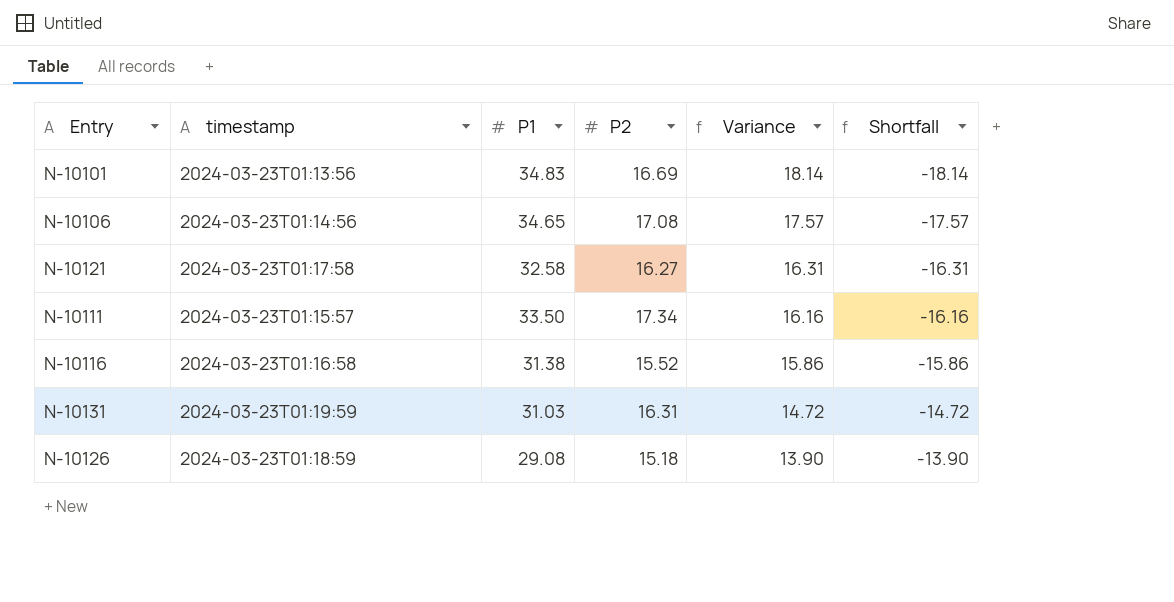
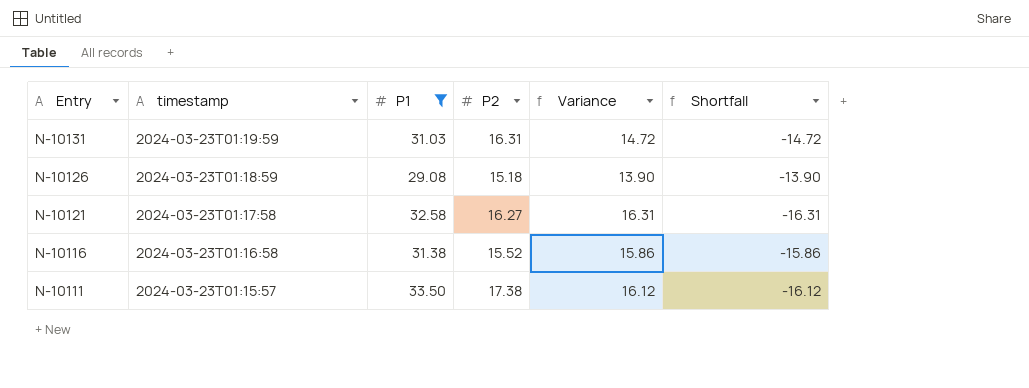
filter: none -> P1 <= 33.50
row order: Variance descending -> Entry descending
N-10111 | P2: 17.34 -> 17.38
N-10111 | Variance: 16.16 -> 16.12
N-10111 | Shortfall: -16.16 -> -16.12

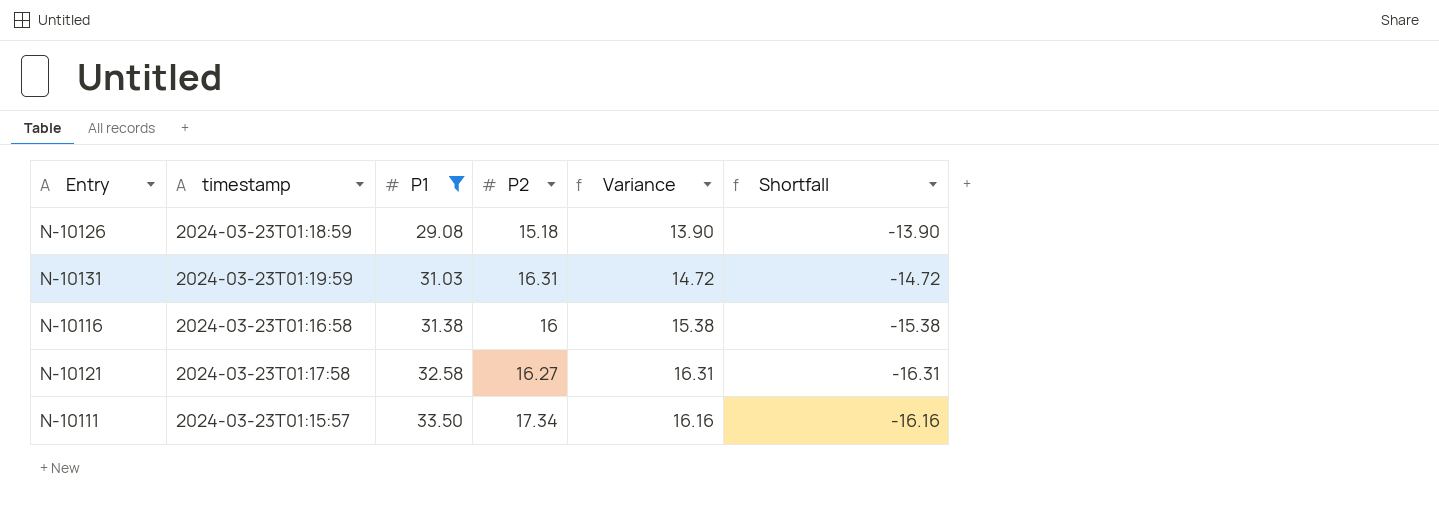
row order: Entry descending -> P1 ascending
N-10116 | P2: 15.52 -> 16
N-10116 | Variance: 15.86 -> 15.38
N-10116 | Shortfall: -15.86 -> -15.38
N-10111 | P2: 17.38 -> 17.34
N-10111 | Variance: 16.12 -> 16.16
N-10111 | Shortfall: -16.12 -> -16.16

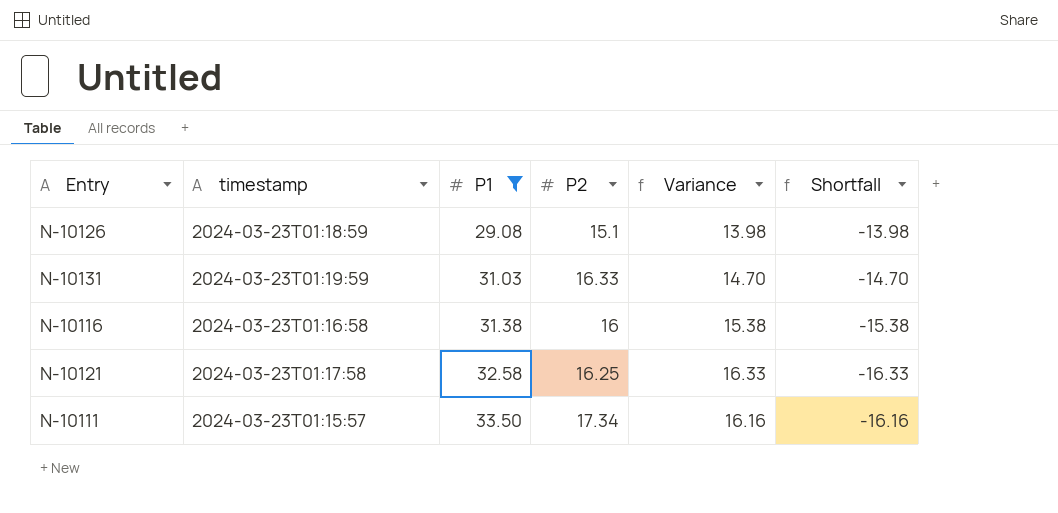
N-10126 | P2: 15.18 -> 15.1
N-10126 | Variance: 13.90 -> 13.98
N-10126 | Shortfall: -13.90 -> -13.98
N-10131 | P2: 16.31 -> 16.33
N-10131 | Variance: 14.72 -> 14.70
N-10131 | Shortfall: -14.72 -> -14.70
N-10121 | P2: 16.27 -> 16.25
N-10121 | Variance: 16.31 -> 16.33
N-10121 | Shortfall: -16.31 -> -16.33

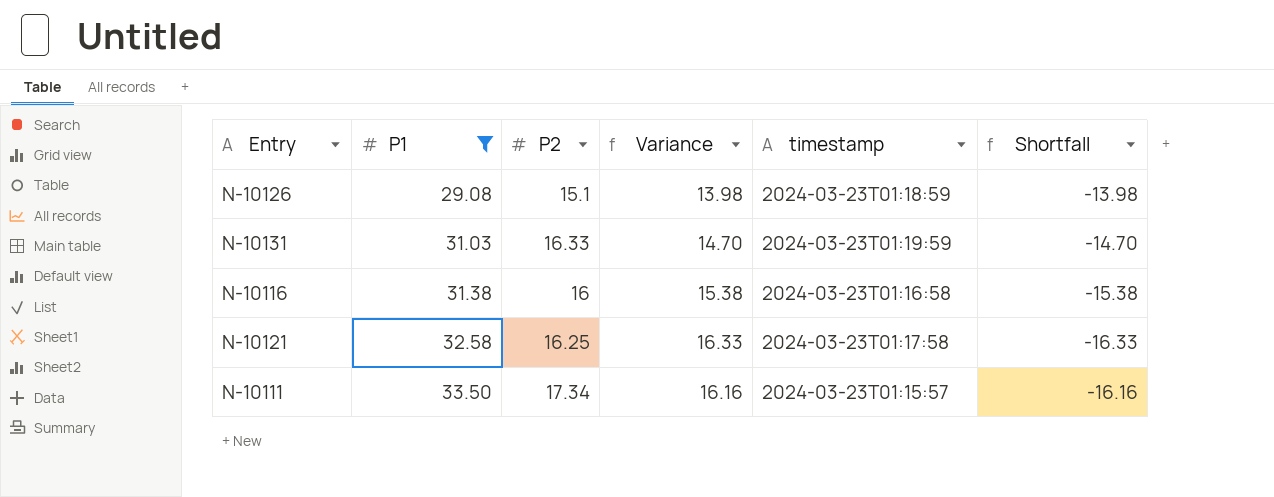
column timestamp | position: 2 -> 5

